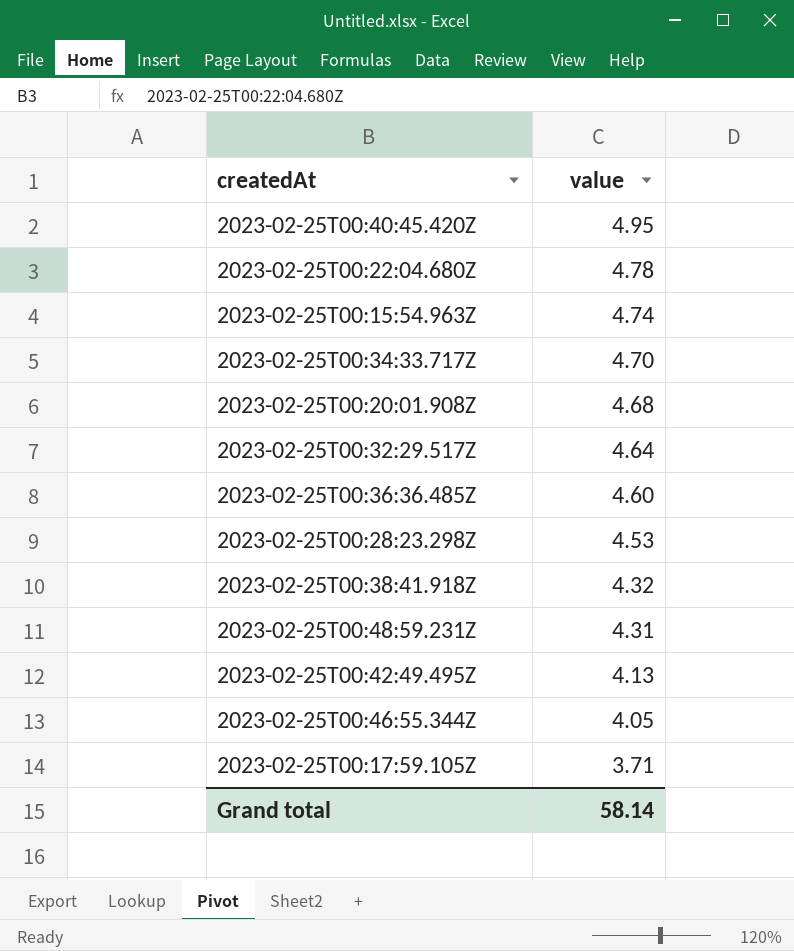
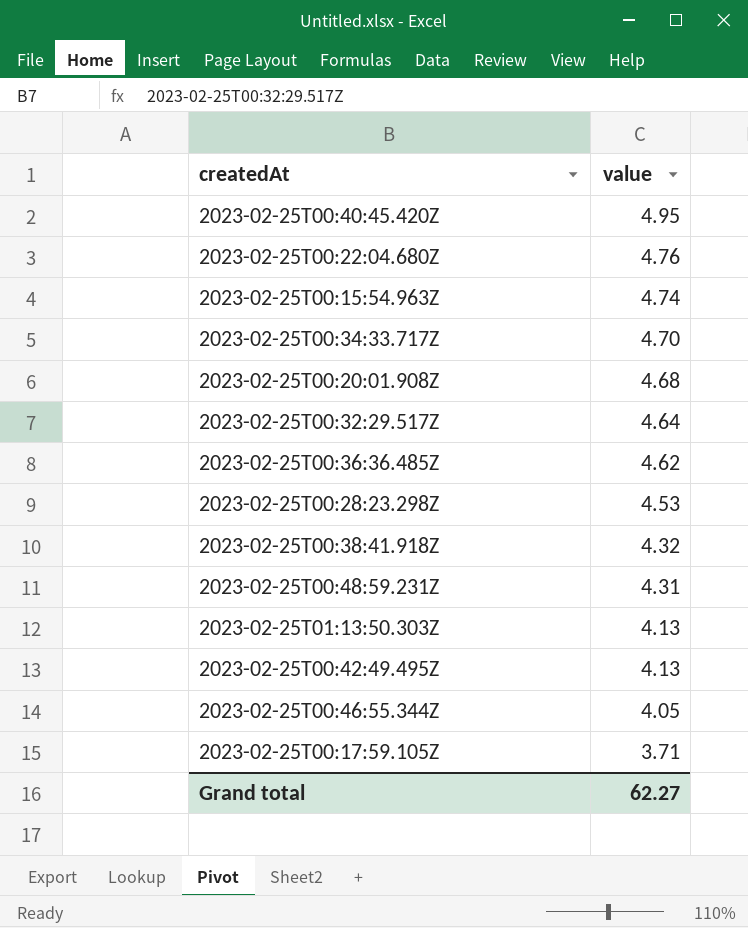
2023-02-25T00:22:04.680Z | value: 4.78 -> 4.76
2023-02-25T00:36:36.485Z | value: 4.60 -> 4.62
row 2023-02-25T01:13:50.303Z: none -> 4.13
Grand total | value: 58.14 -> 62.27

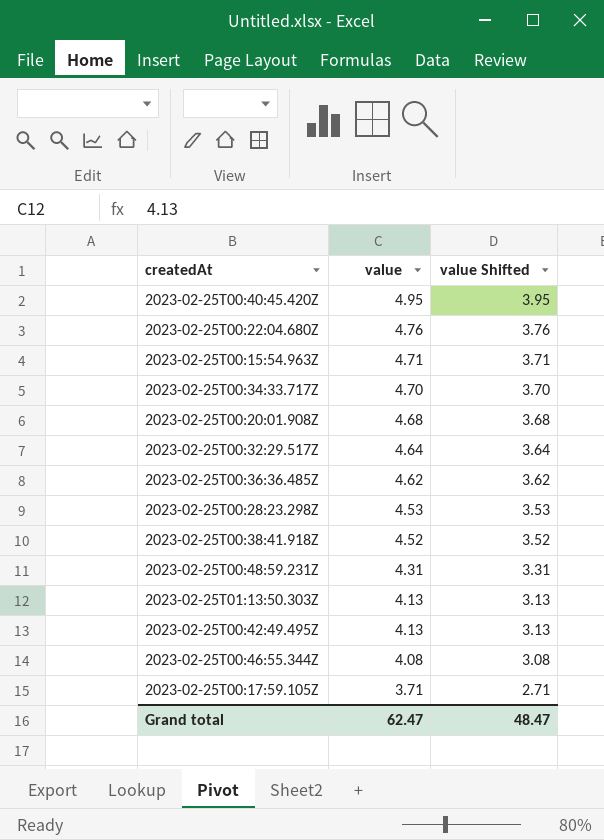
column value Shifted | formula: none -> [value] - 1
2023-02-25T00:15:54.963Z | value: 4.74 -> 4.71
2023-02-25T00:38:41.918Z | value: 4.32 -> 4.52
2023-02-25T00:46:55.344Z | value: 4.05 -> 4.08
Grand total | value: 62.27 -> 62.47

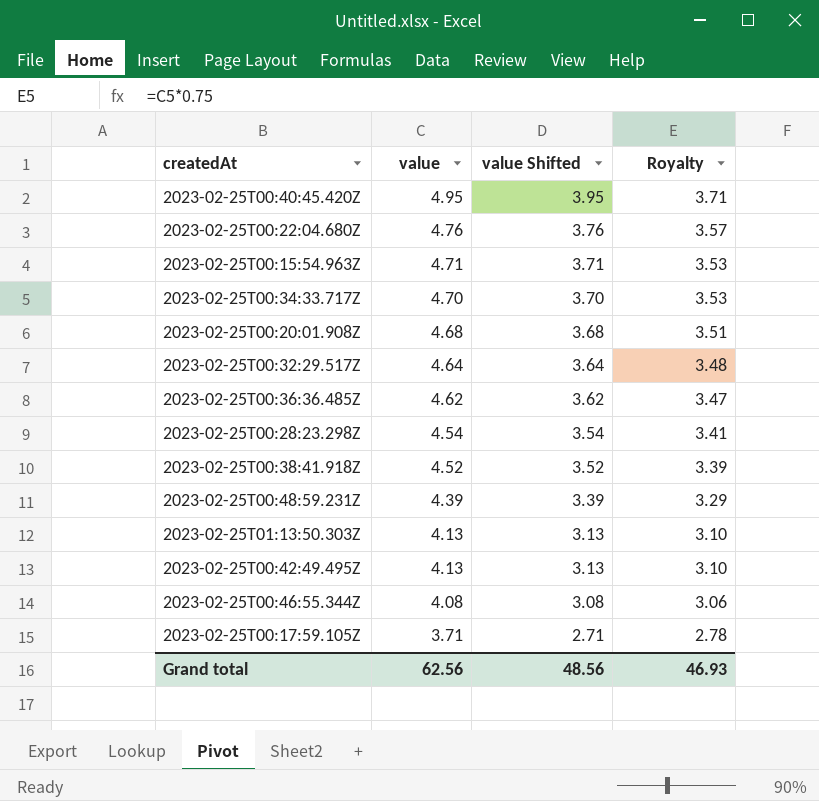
column Royalty | formula: none -> [value] * 0.75
2023-02-25T00:28:23.298Z | value: 4.53 -> 4.54
2023-02-25T00:28:23.298Z | value Shifted: 3.53 -> 3.54
2023-02-25T00:48:59.231Z | value: 4.31 -> 4.39
2023-02-25T00:48:59.231Z | value Shifted: 3.31 -> 3.39
Grand total | value: 62.47 -> 62.56
Grand total | value Shifted: 48.47 -> 48.56

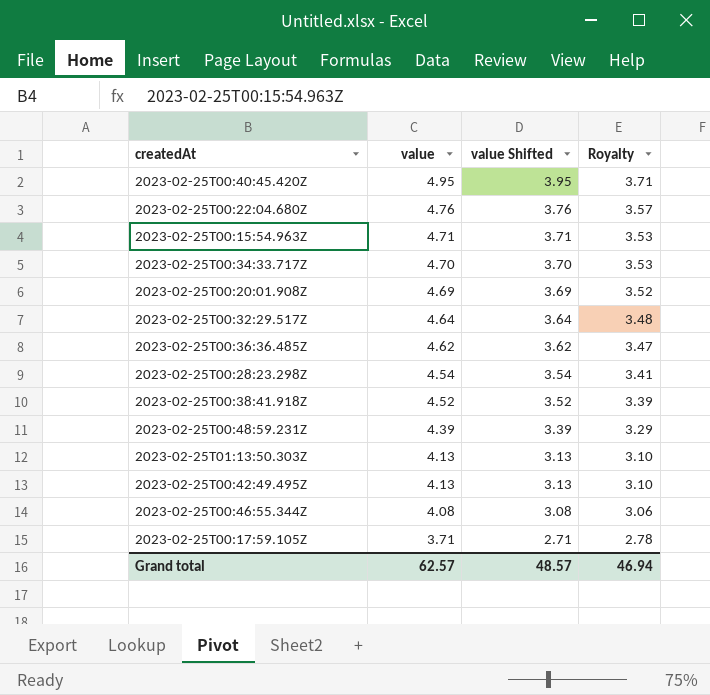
2023-02-25T00:20:01.908Z | value: 4.68 -> 4.69
2023-02-25T00:20:01.908Z | value Shifted: 3.68 -> 3.69
2023-02-25T00:20:01.908Z | Royalty: 3.51 -> 3.52
Grand total | value: 62.56 -> 62.57
Grand total | value Shifted: 48.56 -> 48.57
Grand total | Royalty: 46.93 -> 46.94

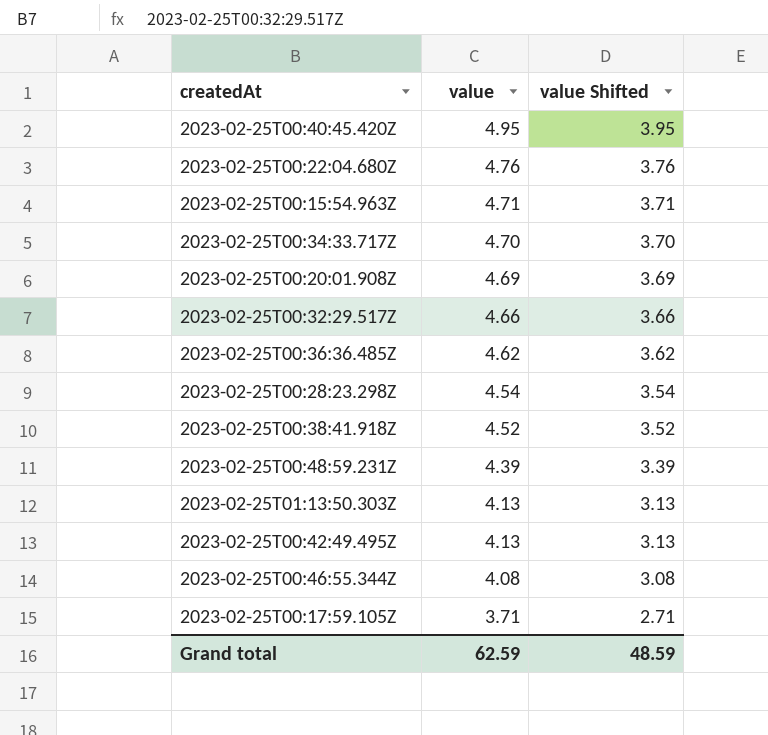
column Royalty | formula: [value] * 0.75 -> none
2023-02-25T00:32:29.517Z | value: 4.64 -> 4.66
2023-02-25T00:32:29.517Z | value Shifted: 3.64 -> 3.66
Grand total | value: 62.57 -> 62.59
Grand total | value Shifted: 48.57 -> 48.59

